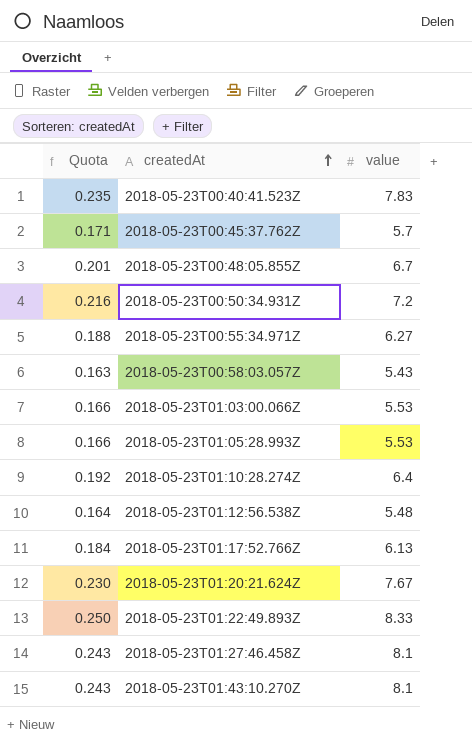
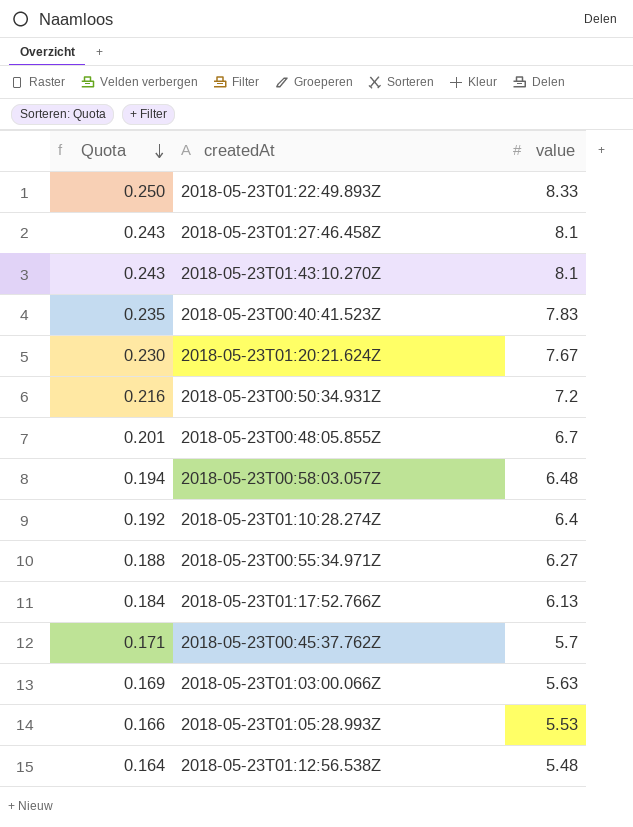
row order: createdAt ascending -> Quota descending
2018-05-23T00:58:03.057Z | Quota: 0.163 -> 0.194
2018-05-23T00:58:03.057Z | value: 5.43 -> 6.48
2018-05-23T01:03:00.066Z | Quota: 0.166 -> 0.169
2018-05-23T01:03:00.066Z | value: 5.53 -> 5.63

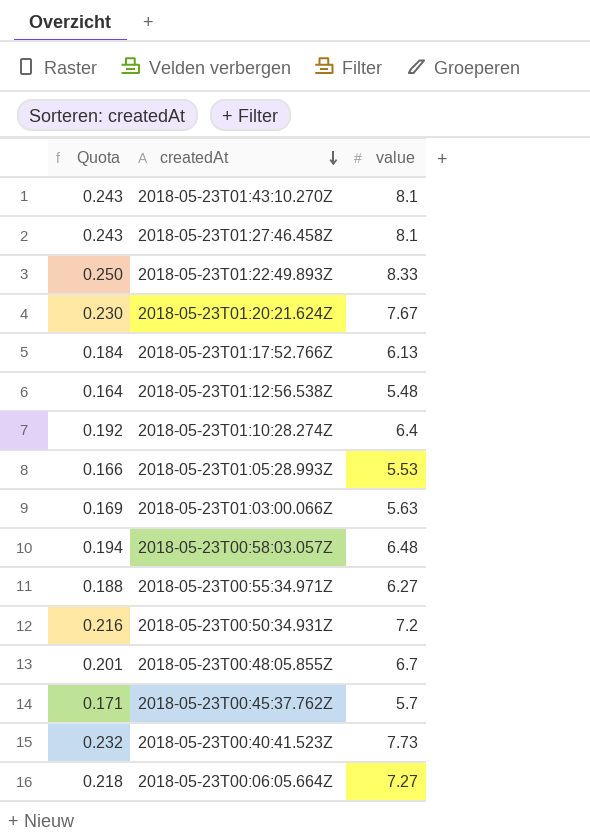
row order: Quota descending -> createdAt descending
2018-05-23T00:40:41.523Z | Quota: 0.235 -> 0.232
2018-05-23T00:40:41.523Z | value: 7.83 -> 7.73
row 2018-05-23T00:06:05.664Z: none -> 0.218 | 7.27

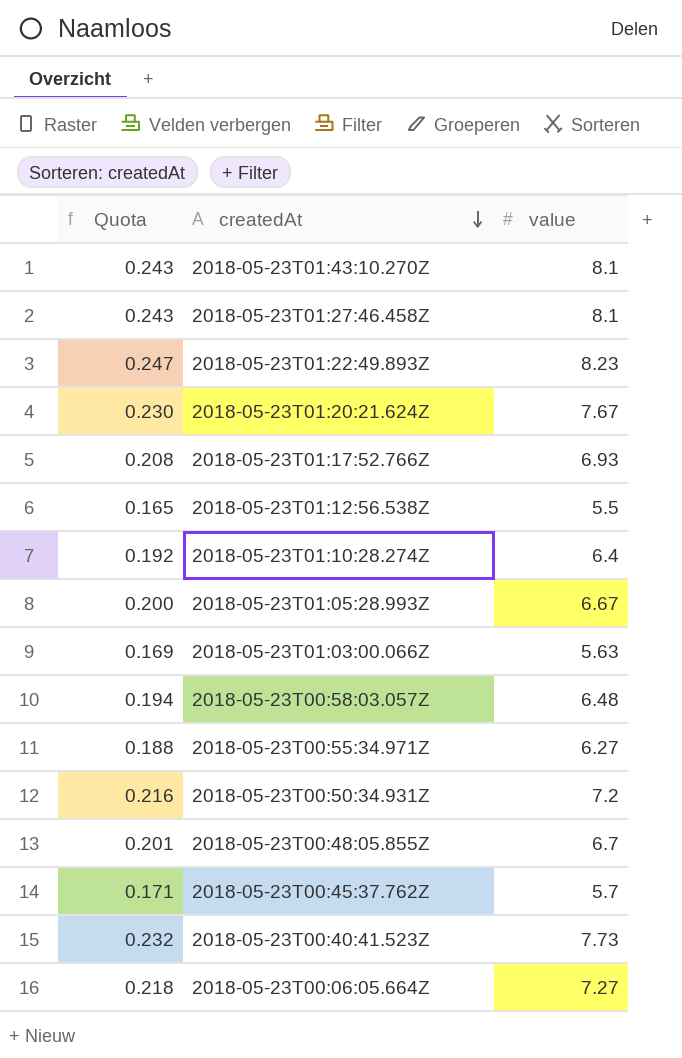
2018-05-23T01:22:49.893Z | Quota: 0.250 -> 0.247
2018-05-23T01:22:49.893Z | value: 8.33 -> 8.23
2018-05-23T01:17:52.766Z | Quota: 0.184 -> 0.208
2018-05-23T01:17:52.766Z | value: 6.13 -> 6.93
2018-05-23T01:12:56.538Z | Quota: 0.164 -> 0.165
2018-05-23T01:12:56.538Z | value: 5.48 -> 5.5
2018-05-23T01:05:28.993Z | Quota: 0.166 -> 0.200
2018-05-23T01:05:28.993Z | value: 5.53 -> 6.67

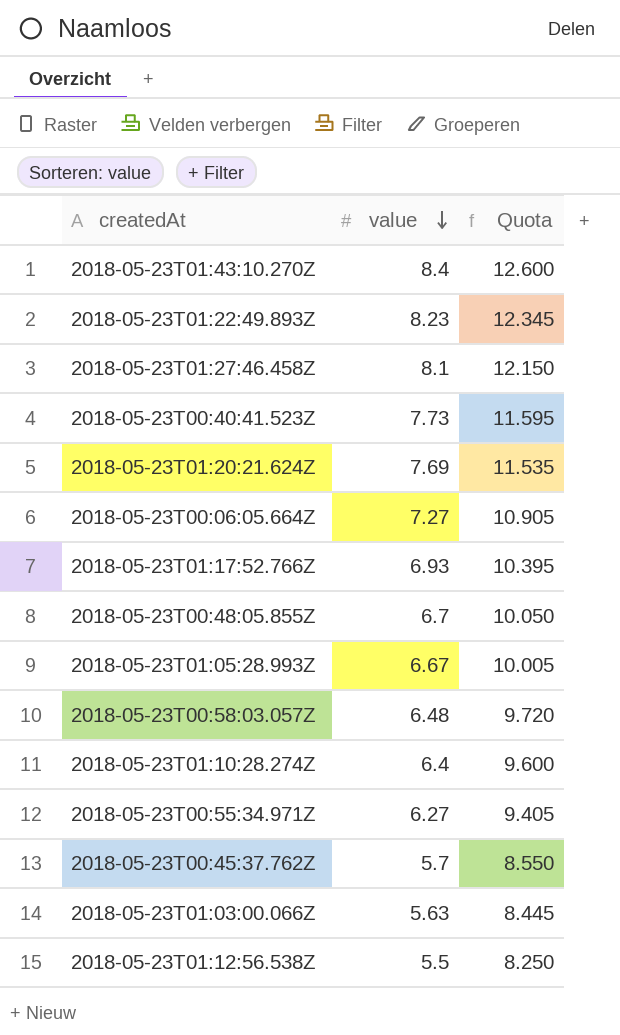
row order: createdAt descending -> value descending
column Quota | formula: [value] * 0.03 -> [value] * 1.5
column Quota | position: 1 -> 3
row 2018-05-23T00:50:34.931Z: 0.216 | 7.2 -> none
2018-05-23T01:43:10.270Z | value: 8.1 -> 8.4
2018-05-23T01:20:21.624Z | value: 7.67 -> 7.69

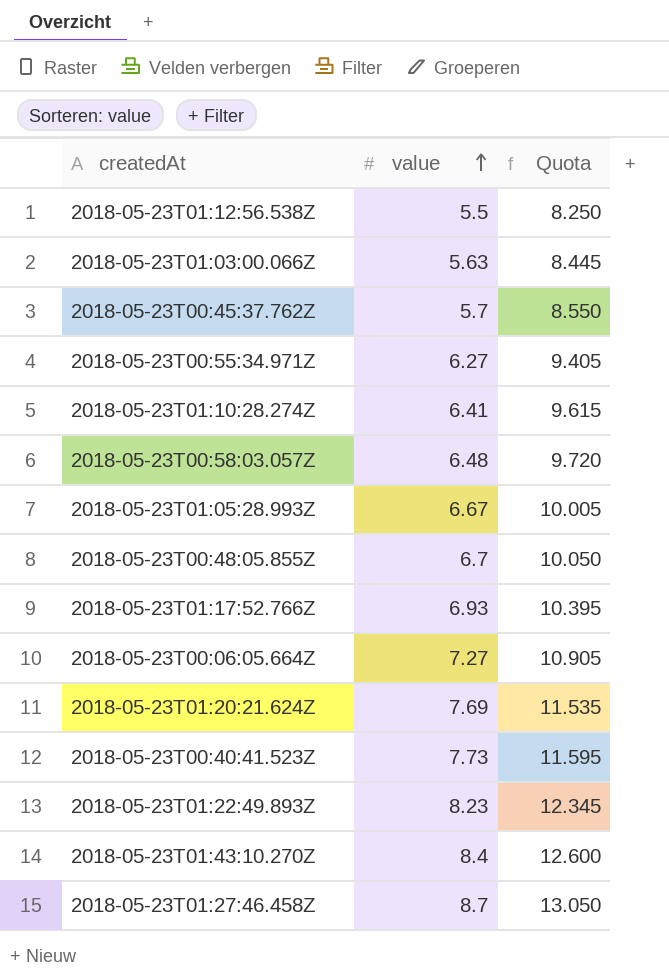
row order: value descending -> value ascending
2018-05-23T01:10:28.274Z | value: 6.4 -> 6.41
2018-05-23T01:10:28.274Z | Quota: 9.600 -> 9.615
2018-05-23T01:27:46.458Z | value: 8.1 -> 8.7
2018-05-23T01:27:46.458Z | Quota: 12.150 -> 13.050

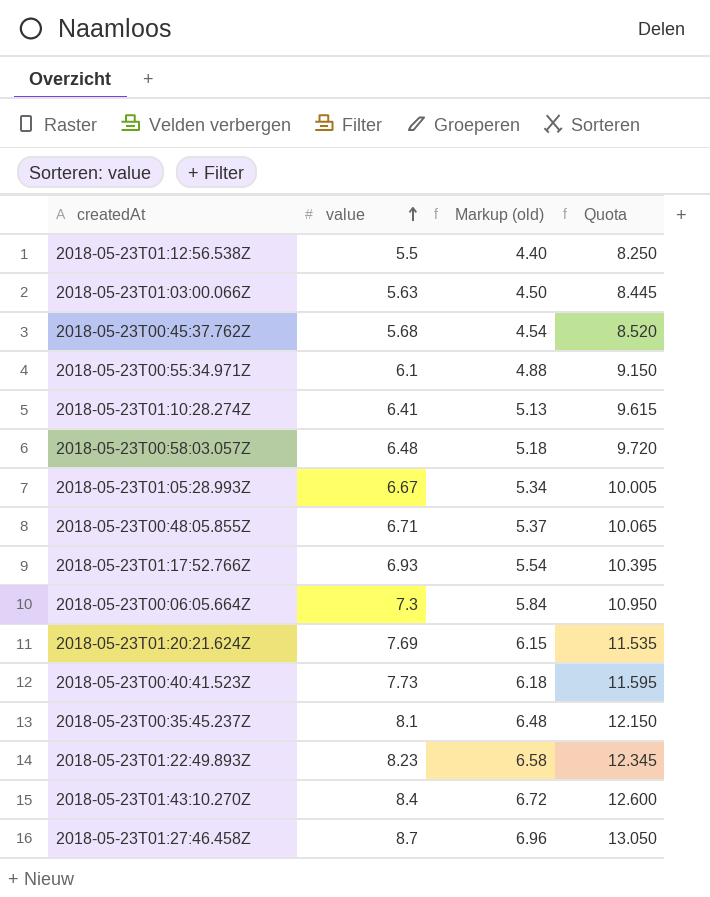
column Markup (old) | formula: none -> [value] * 0.8
2018-05-23T00:45:37.762Z | value: 5.7 -> 5.68
2018-05-23T00:45:37.762Z | Quota: 8.550 -> 8.520
2018-05-23T00:55:34.971Z | value: 6.27 -> 6.1
2018-05-23T00:55:34.971Z | Quota: 9.405 -> 9.150
2018-05-23T00:48:05.855Z | value: 6.7 -> 6.71
2018-05-23T00:48:05.855Z | Quota: 10.050 -> 10.065
2018-05-23T00:06:05.664Z | value: 7.27 -> 7.3
2018-05-23T00:06:05.664Z | Quota: 10.905 -> 10.950
row 2018-05-23T00:35:45.237Z: none -> 8.1 | 6.48 | 12.150

